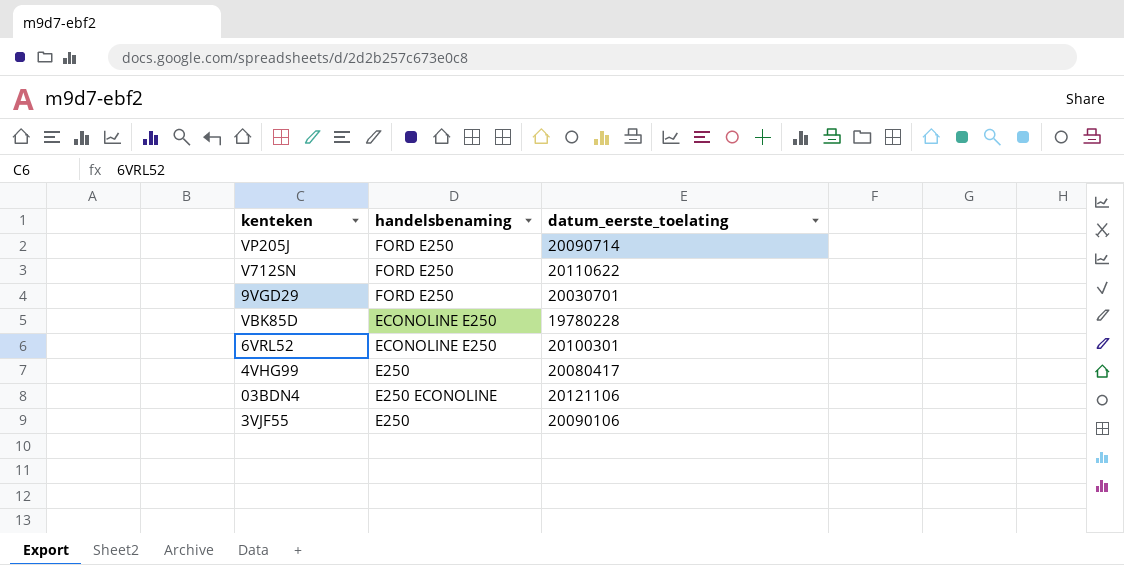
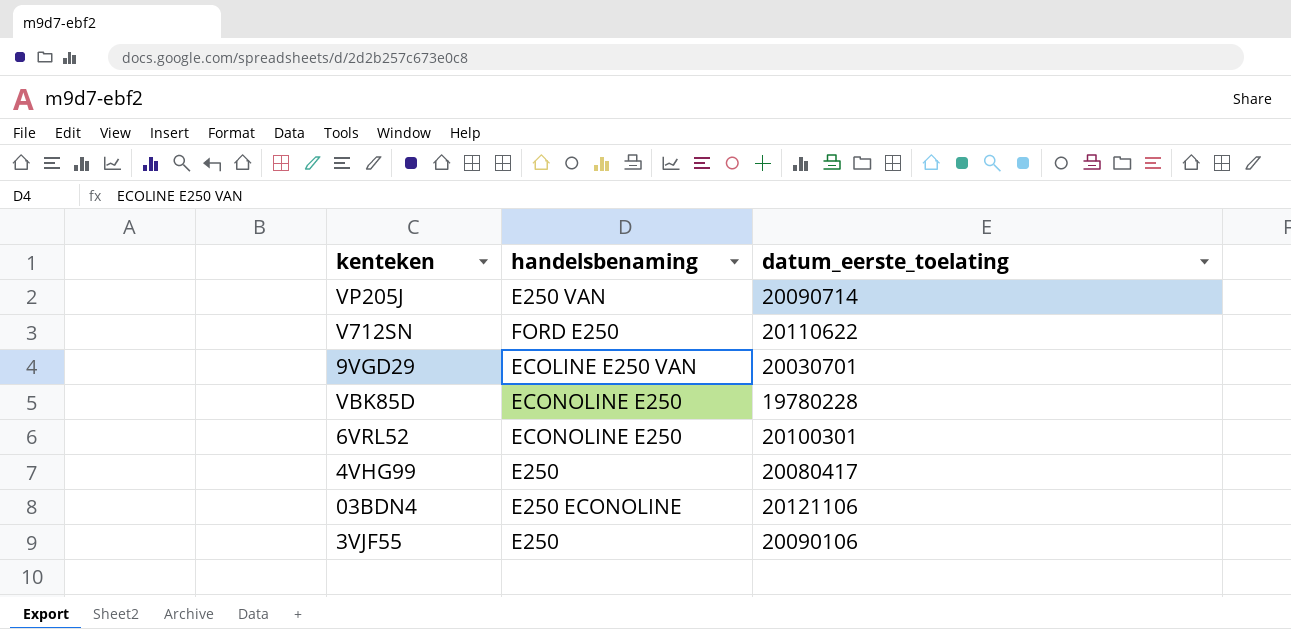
VP205J | handelsbenaming: FORD E250 -> E250 VAN
9VGD29 | handelsbenaming: FORD E250 -> ECOLINE E250 VAN

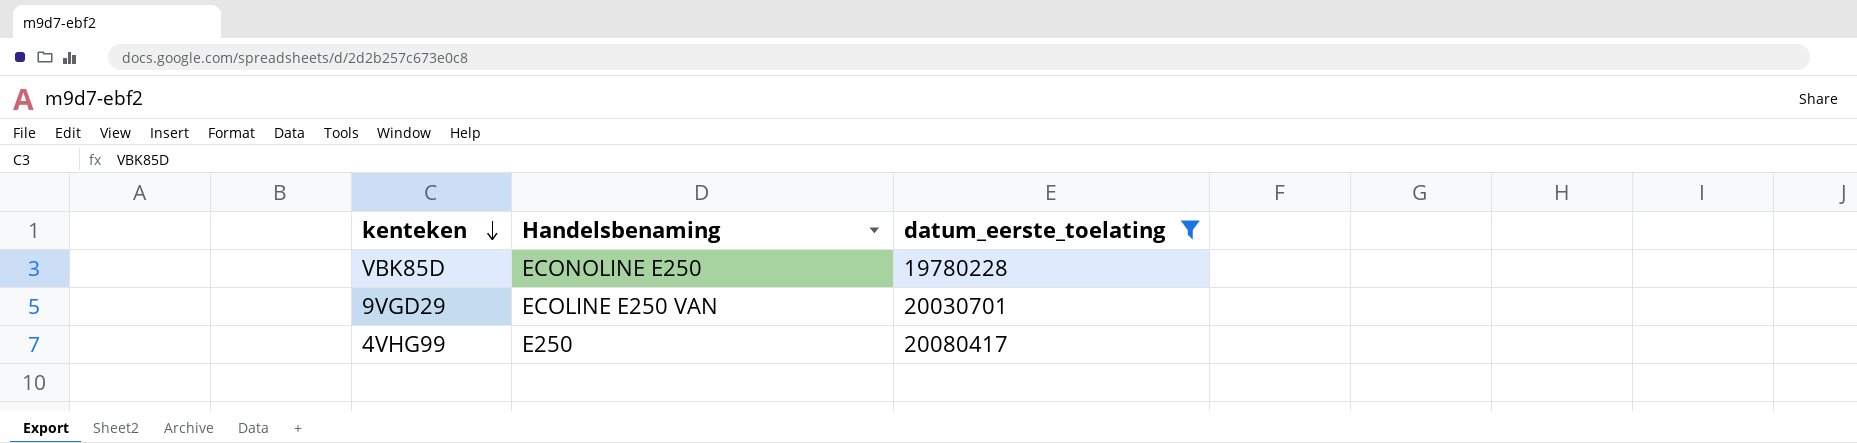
filter: none -> datum_eerste_toelating <= 20080417
row order: none -> kenteken descending
column name: handelsbenaming -> Handelsbenaming

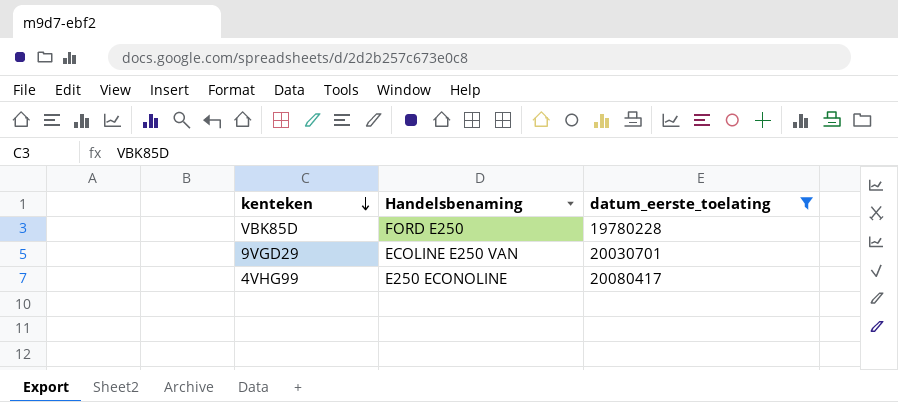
VBK85D | Handelsbenaming: ECONOLINE E250 -> FORD E250
4VHG99 | Handelsbenaming: E250 -> E250 ECONOLINE

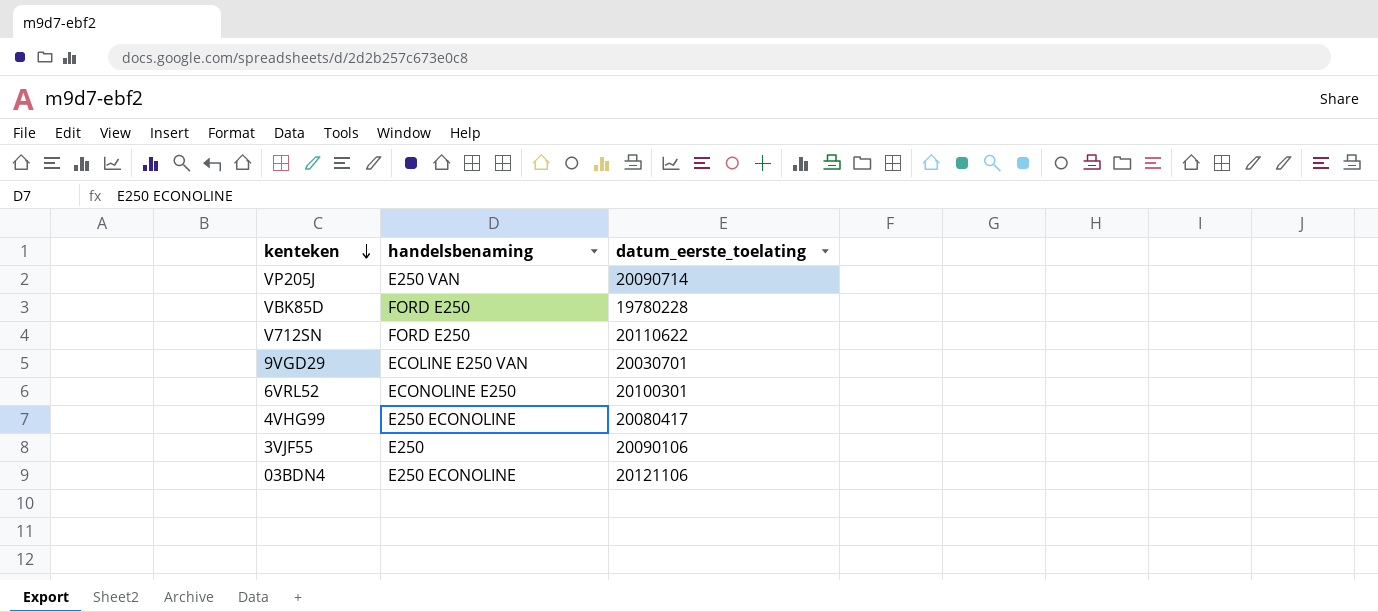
filter: datum_eerste_toelating <= 20080417 -> none
column name: Handelsbenaming -> handelsbenaming

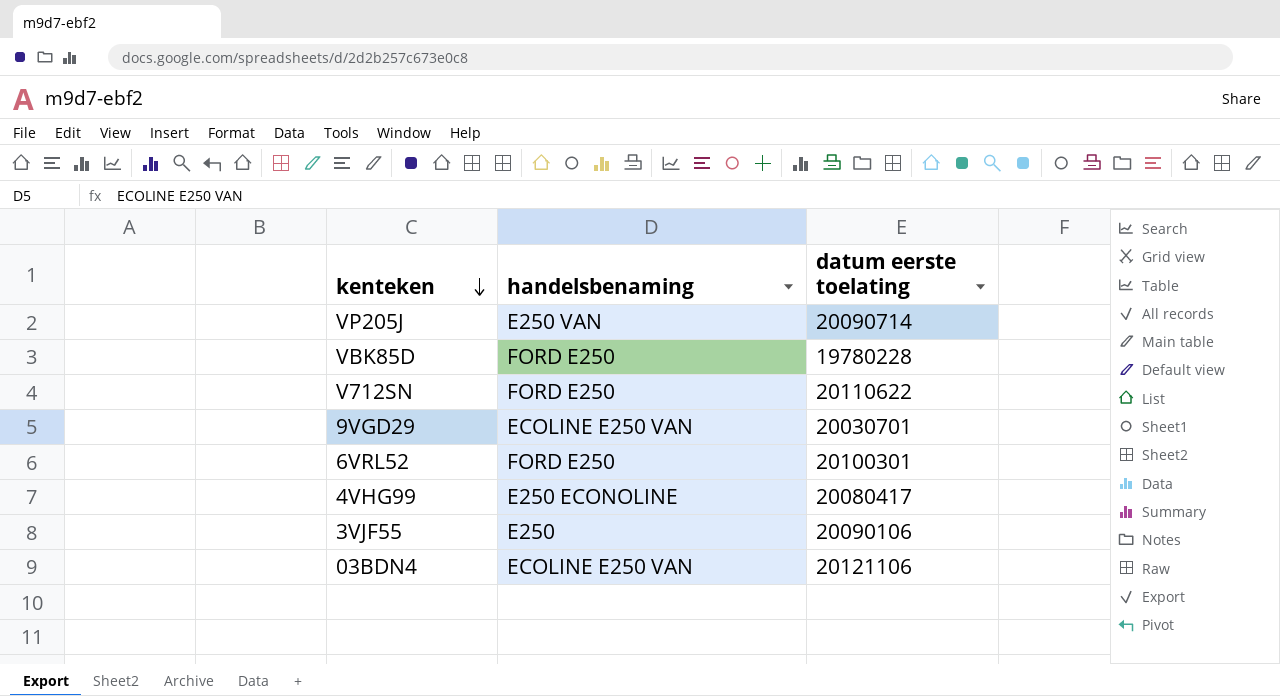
column name: datum_eerste_toelating -> datum eerste toelating
6VRL52 | handelsbenaming: ECONOLINE E250 -> FORD E250
03BDN4 | handelsbenaming: E250 ECONOLINE -> ECOLINE E250 VAN

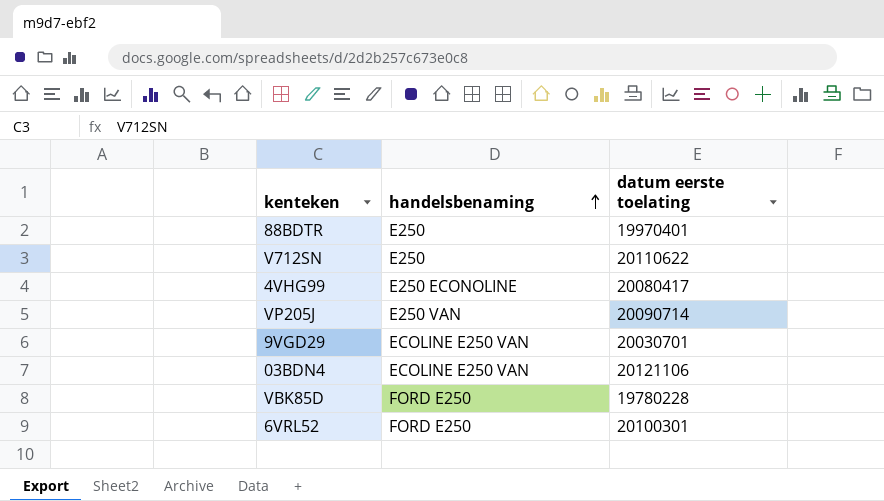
row order: kenteken descending -> handelsbenaming ascending
row 3VJF55: E250 | 20090106 -> none
row 88BDTR: none -> E250 | 19970401
V712SN | handelsbenaming: FORD E250 -> E250

